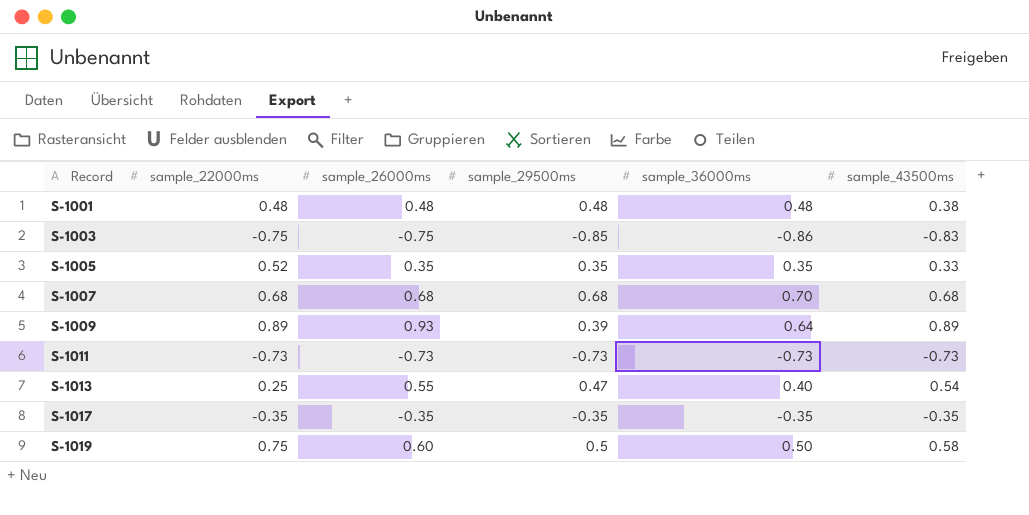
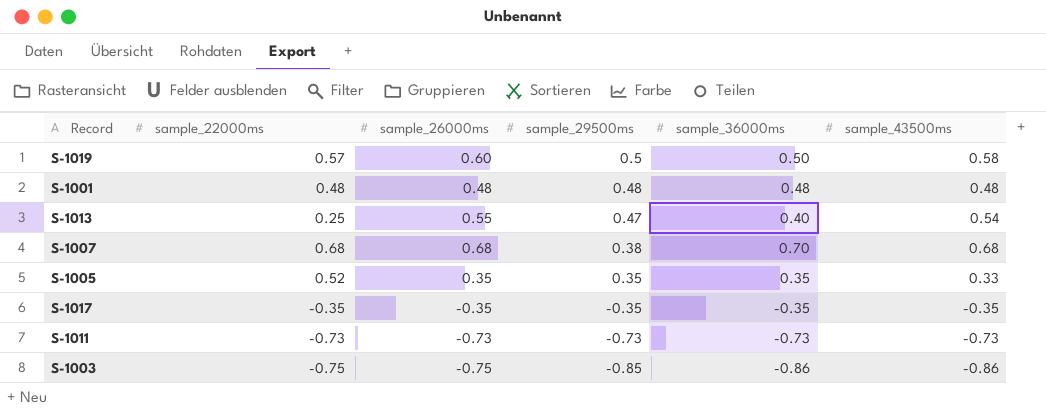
row order: Record ascending -> sample_29500ms descending
row S-1009: 0.89 | 0.93 | 0.39 | 0.64 | 0.89 -> none
S-1019 | sample_22000ms: 0.75 -> 0.57
S-1001 | sample_43500ms: 0.38 -> 0.48
S-1007 | sample_29500ms: 0.68 -> 0.38
S-1003 | sample_43500ms: -0.83 -> -0.86

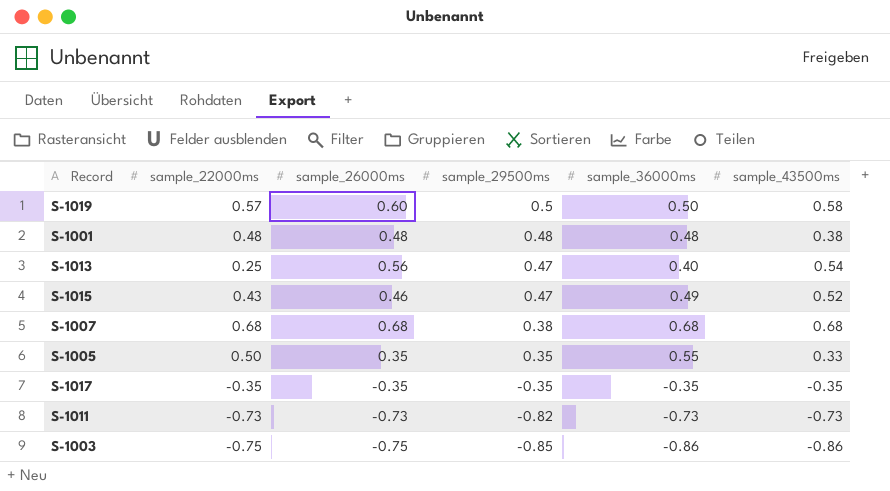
S-1001 | sample_43500ms: 0.48 -> 0.38
S-1013 | sample_26000ms: 0.55 -> 0.56
row S-1015: none -> 0.43 | 0.46 | 0.47 | 0.49 | 0.52
S-1007 | sample_36000ms: 0.70 -> 0.68
S-1005 | sample_22000ms: 0.52 -> 0.50
S-1005 | sample_36000ms: 0.35 -> 0.55
S-1011 | sample_29500ms: -0.73 -> -0.82

